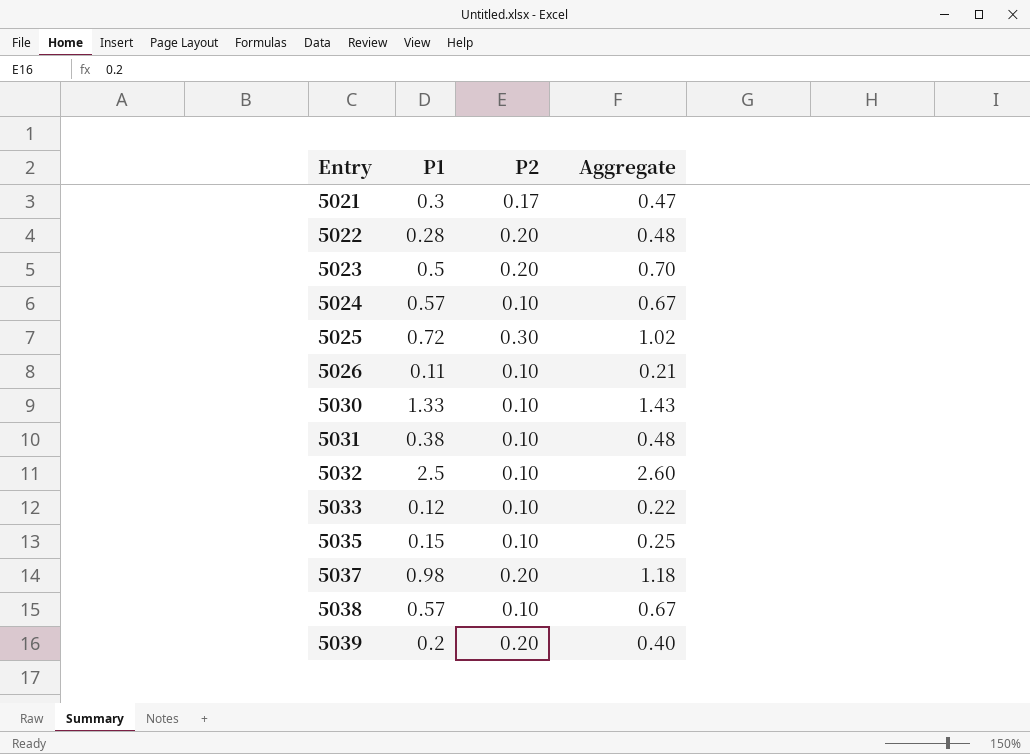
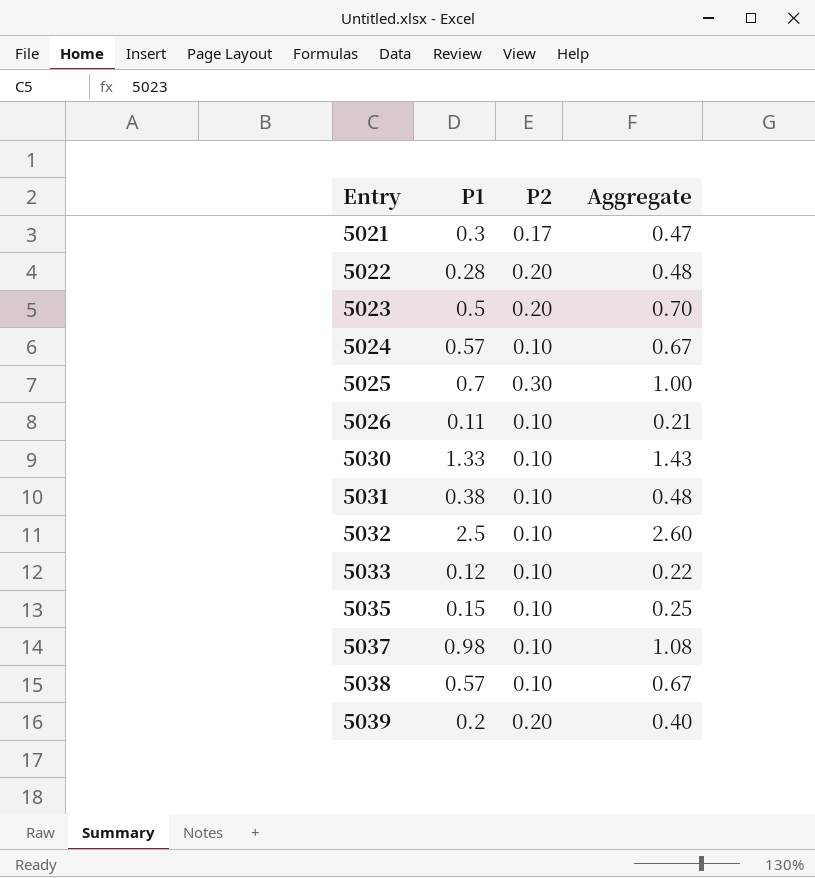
5025 | P1: 0.72 -> 0.7
5025 | Aggregate: 1.02 -> 1.00
5037 | P2: 0.20 -> 0.10
5037 | Aggregate: 1.18 -> 1.08

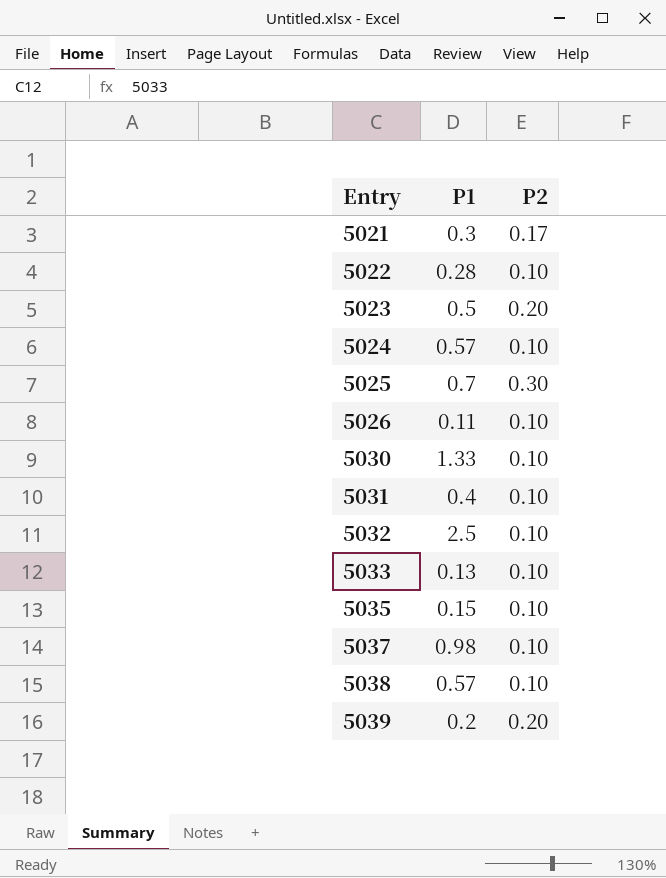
column Aggregate | formula: [P1] + [P2] -> none
5022 | P2: 0.20 -> 0.10
5031 | P1: 0.38 -> 0.4
5033 | P1: 0.12 -> 0.13

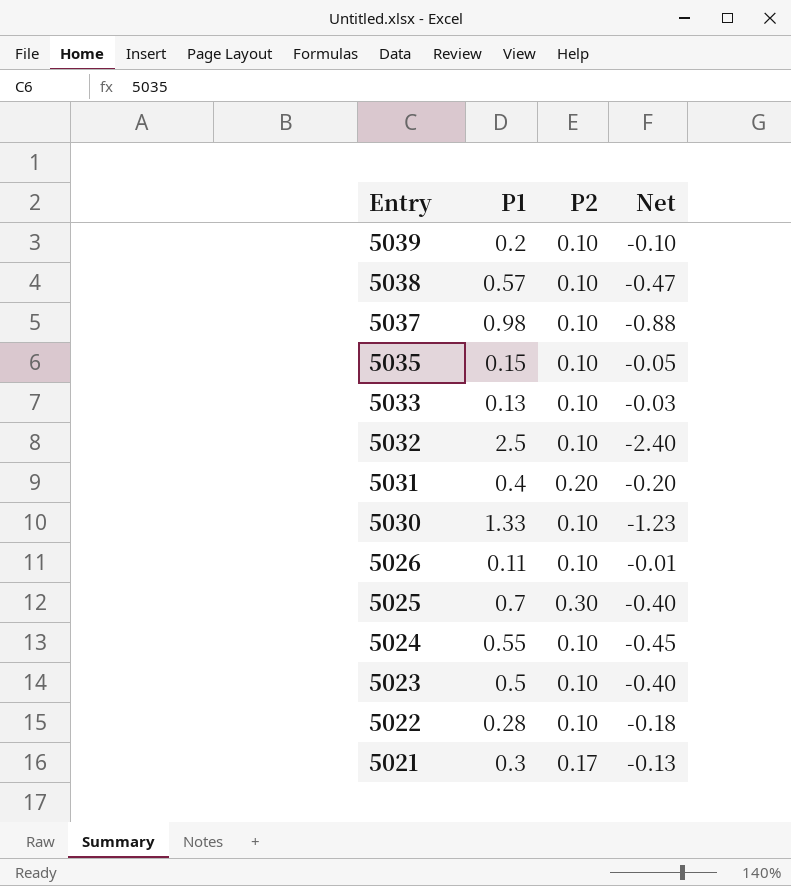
row order: Entry ascending -> Entry descending
column Net | formula: none -> [P2] - [P1]
5039 | P2: 0.20 -> 0.10
5031 | P2: 0.10 -> 0.20
5024 | P1: 0.57 -> 0.55
5023 | P2: 0.20 -> 0.10

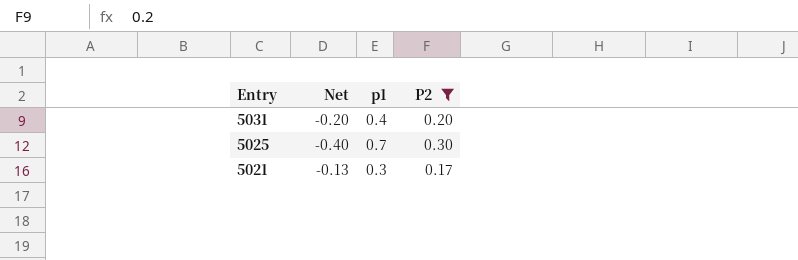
filter: none -> P2 != 0.10
column Net | position: 4 -> 2
column name: P1 -> p1

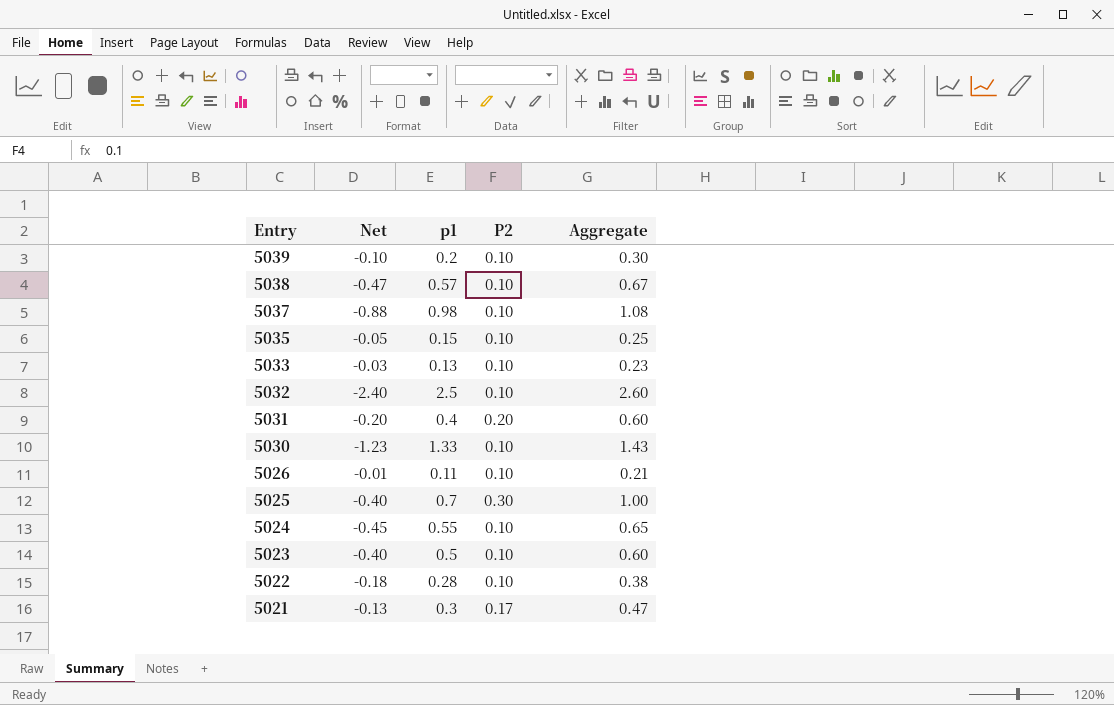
filter: P2 != 0.10 -> none
column Aggregate | formula: none -> [p1] + [P2]

